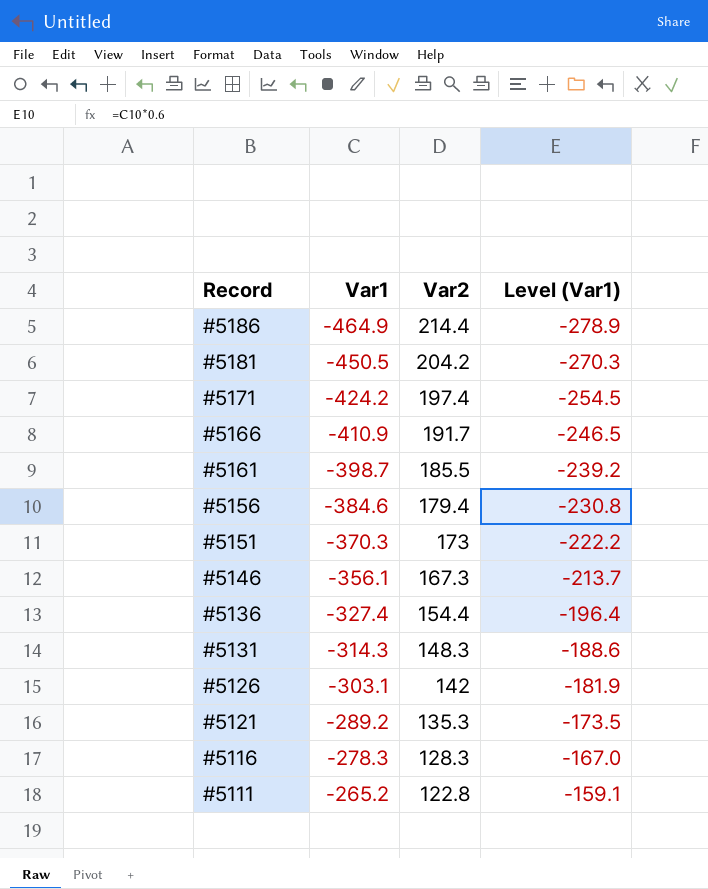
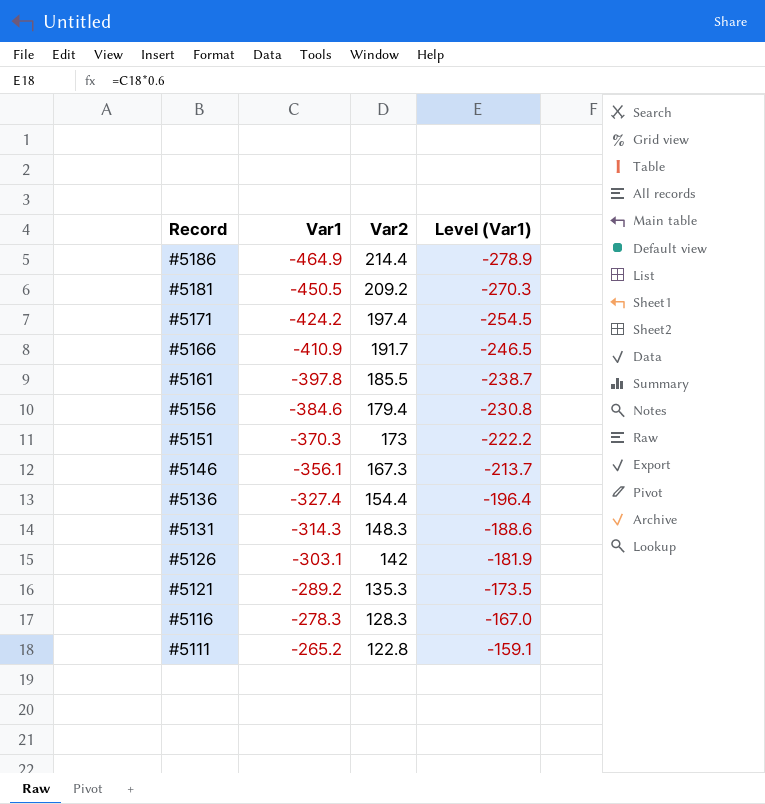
#5181 | Var2: 204.2 -> 209.2
#5161 | Var1: -398.7 -> -397.8
#5161 | Level (Var1): -239.2 -> -238.7

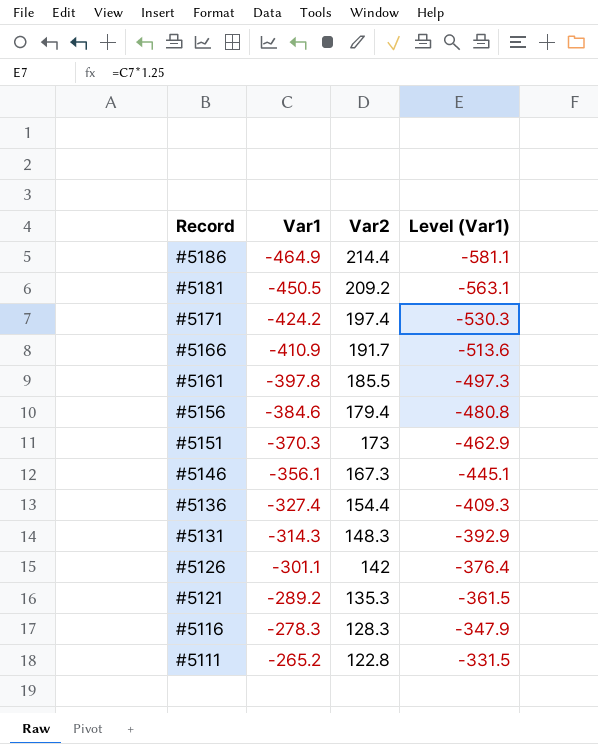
column Level (Var1) | formula: [Var1] * 0.6 -> [Var1] * 1.25
#5126 | Var1: -303.1 -> -301.1

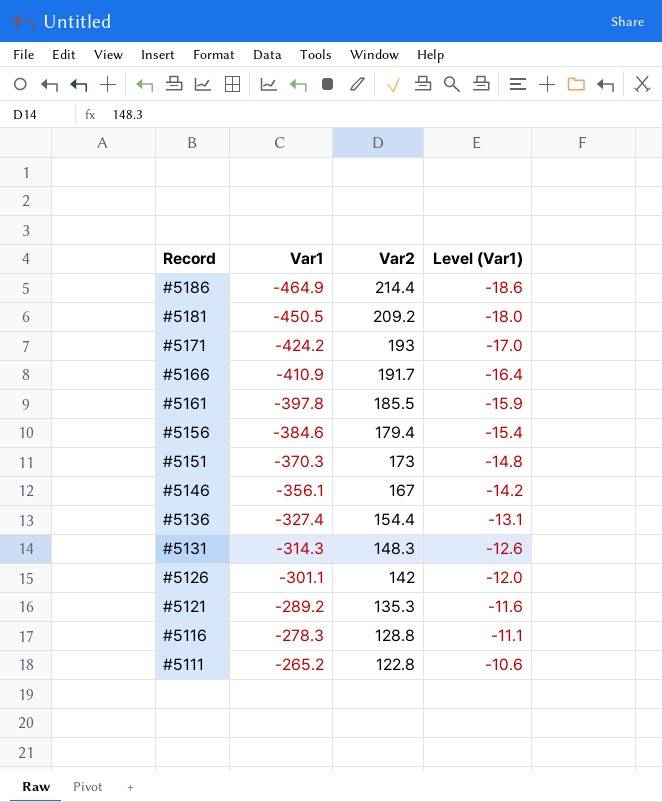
column Level (Var1) | formula: [Var1] * 1.25 -> [Var1] * 0.04
#5171 | Var2: 197.4 -> 193
#5146 | Var2: 167.3 -> 167
#5116 | Var2: 128.3 -> 128.8

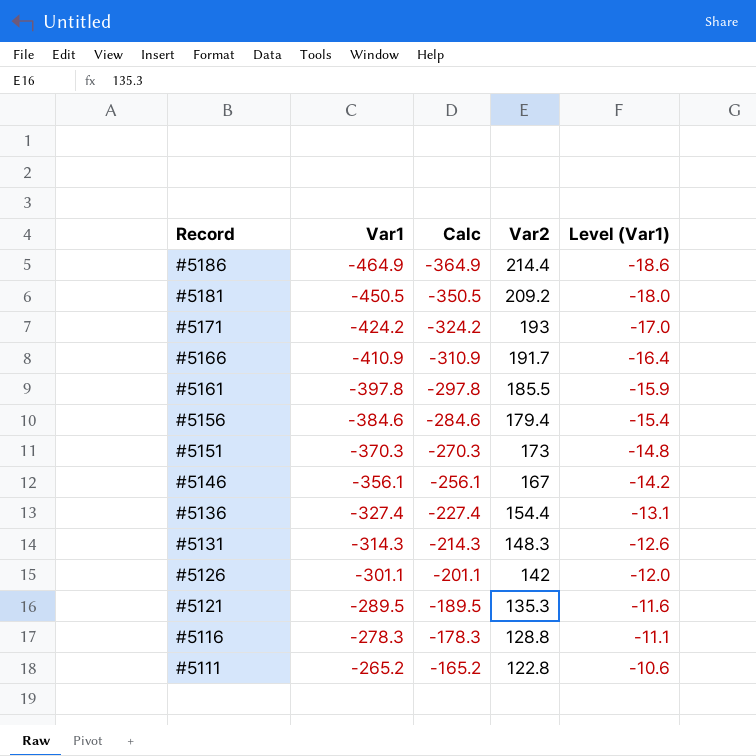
column Calc | formula: none -> [Var1] + 100
#5121 | Var1: -289.2 -> -289.5

